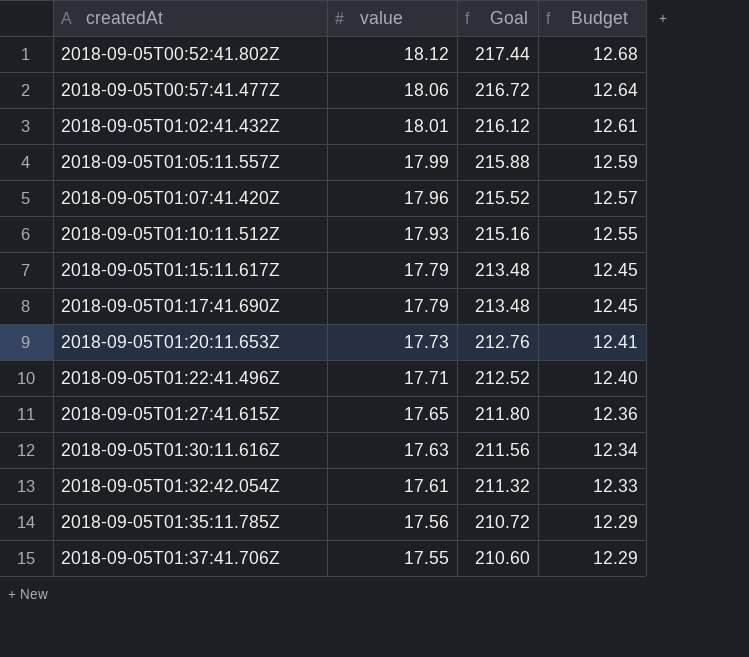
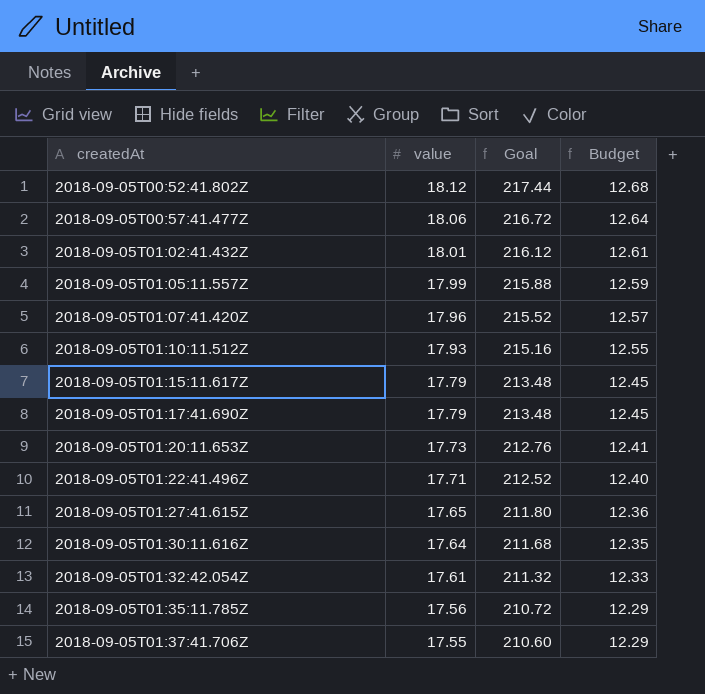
2018-09-05T01:30:11.616Z | value: 17.63 -> 17.64
2018-09-05T01:30:11.616Z | Goal: 211.56 -> 211.68
2018-09-05T01:30:11.616Z | Budget: 12.34 -> 12.35

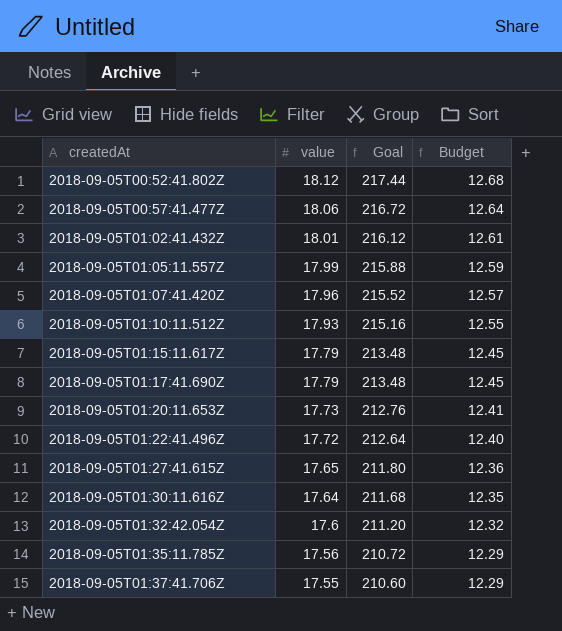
2018-09-05T01:22:41.496Z | value: 17.71 -> 17.72
2018-09-05T01:22:41.496Z | Goal: 212.52 -> 212.64
2018-09-05T01:32:42.054Z | value: 17.61 -> 17.6
2018-09-05T01:32:42.054Z | Goal: 211.32 -> 211.20
2018-09-05T01:32:42.054Z | Budget: 12.33 -> 12.32

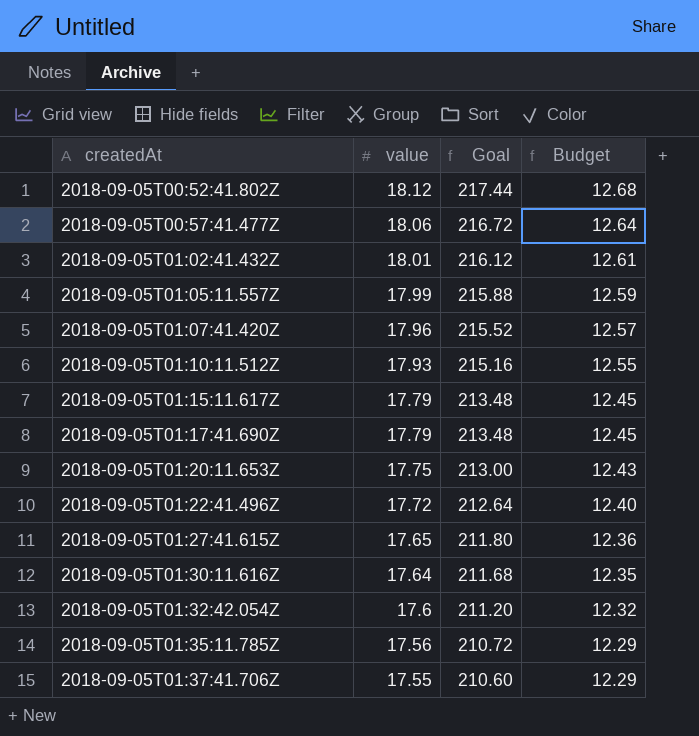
2018-09-05T01:20:11.653Z | value: 17.73 -> 17.75
2018-09-05T01:20:11.653Z | Goal: 212.76 -> 213.00
2018-09-05T01:20:11.653Z | Budget: 12.41 -> 12.43

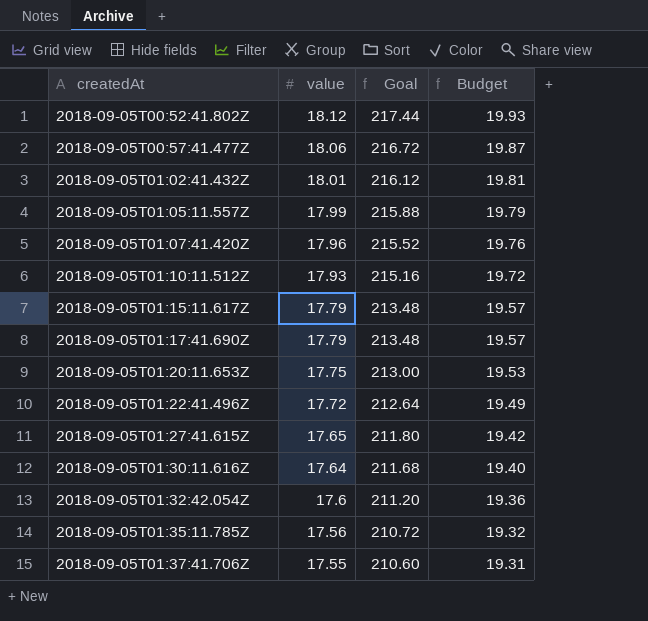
column Budget | formula: [value] * 0.7 -> [value] * 1.1

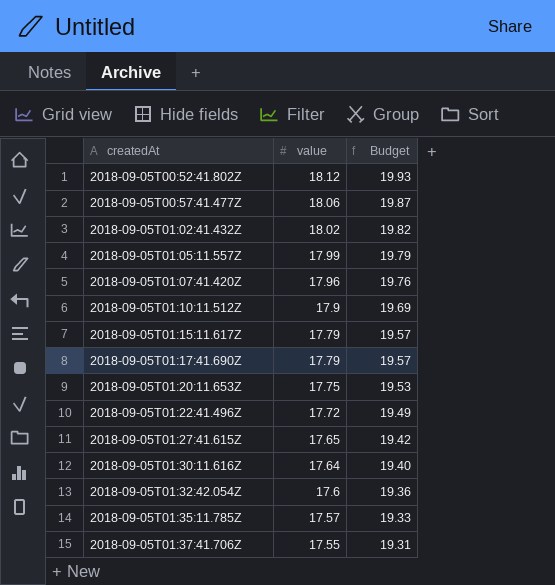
column Goal | formula: [value] * 12 -> none
2018-09-05T01:02:41.432Z | value: 18.01 -> 18.02
2018-09-05T01:02:41.432Z | Budget: 19.81 -> 19.82
2018-09-05T01:10:11.512Z | value: 17.93 -> 17.9
2018-09-05T01:10:11.512Z | Budget: 19.72 -> 19.69
2018-09-05T01:35:11.785Z | value: 17.56 -> 17.57
2018-09-05T01:35:11.785Z | Budget: 19.32 -> 19.33

